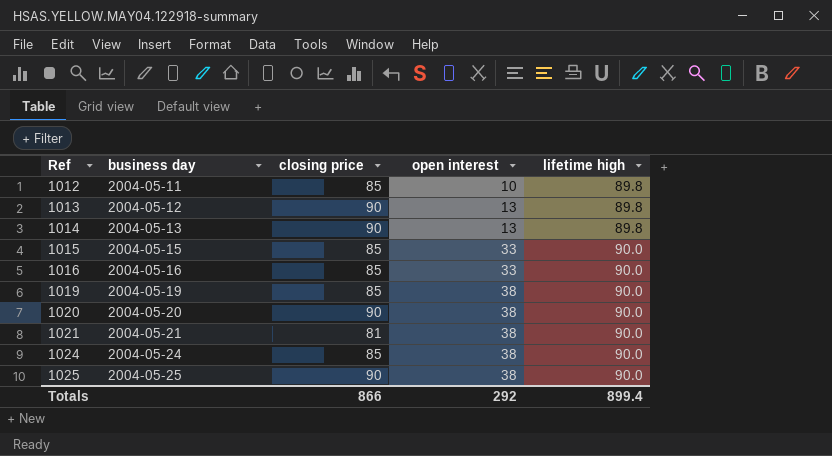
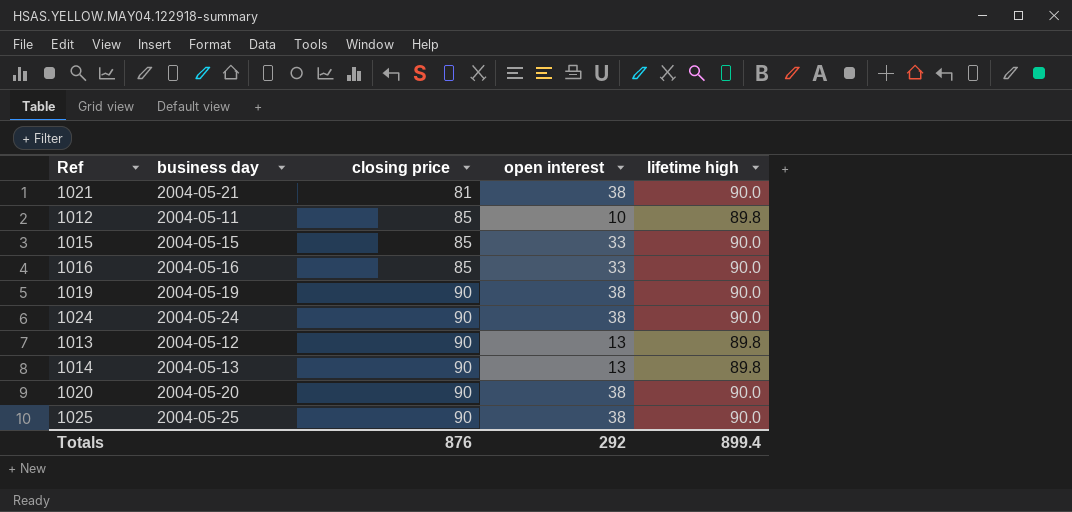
row order: Ref ascending -> closing price ascending
1019 | closing price: 85 -> 90
1024 | closing price: 85 -> 90
Totals | closing price: 866 -> 876

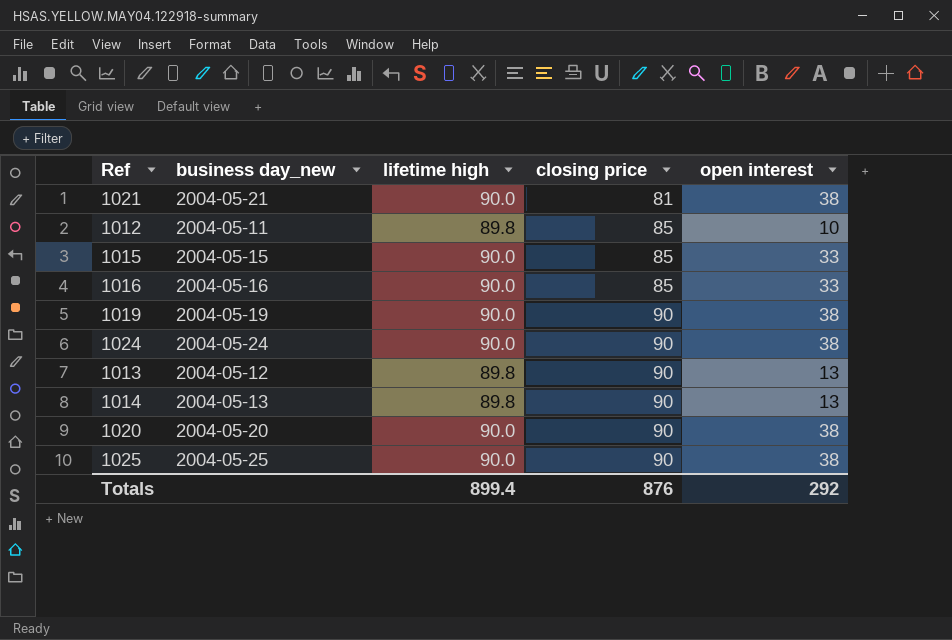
column name: business day -> business day_new
column lifetime high | position: 5 -> 3

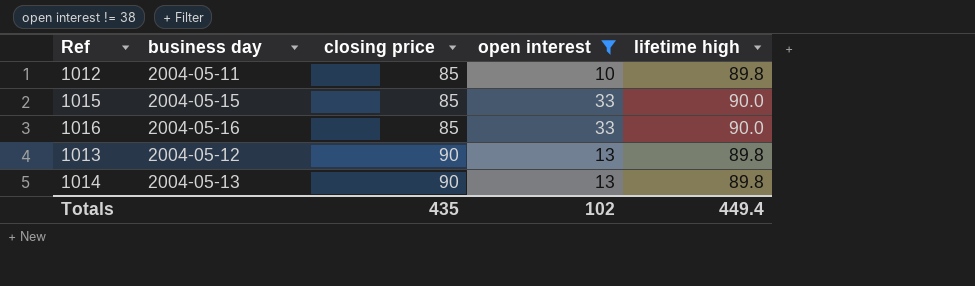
filter: none -> open interest != 38
column name: business day_new -> business day
column lifetime high | position: 3 -> 5
Totals | closing price: 876 -> 435
Totals | open interest: 292 -> 102
Totals | lifetime high: 899.4 -> 449.4

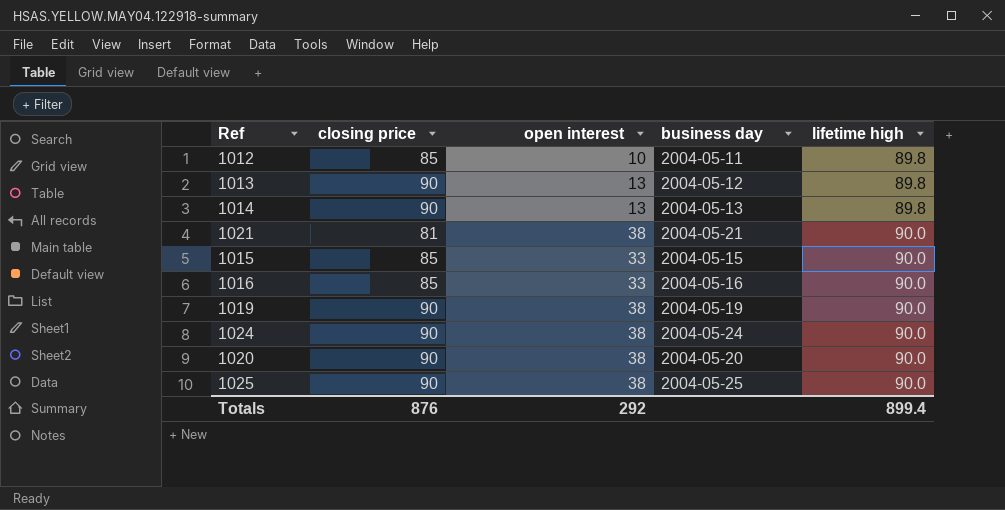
filter: open interest != 38 -> none
row order: closing price ascending -> lifetime high ascending
column business day | position: 2 -> 4
Totals | closing price: 435 -> 876
Totals | open interest: 102 -> 292
Totals | lifetime high: 449.4 -> 899.4

